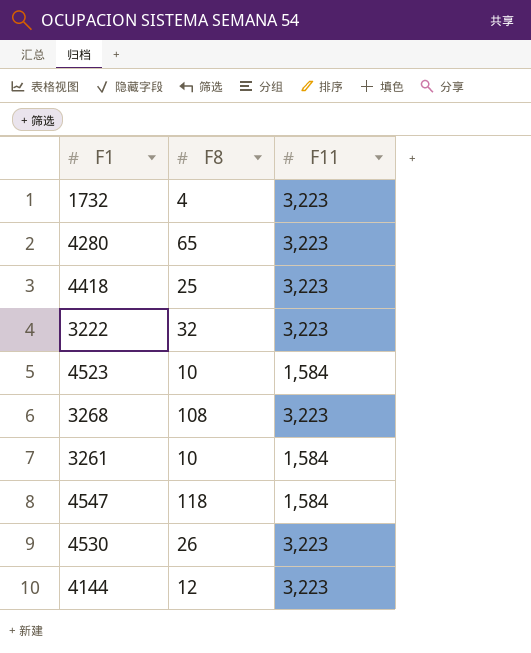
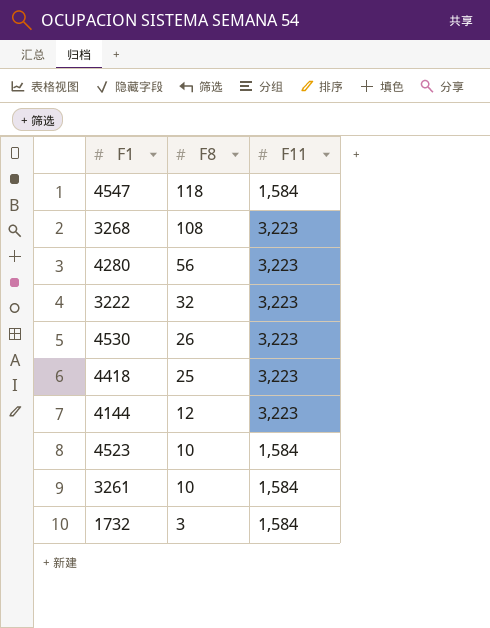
row order: none -> F8 descending
4280 | F8: 65 -> 56
1732 | F8: 4 -> 3
1732 | F11: 3,223 -> 1,584

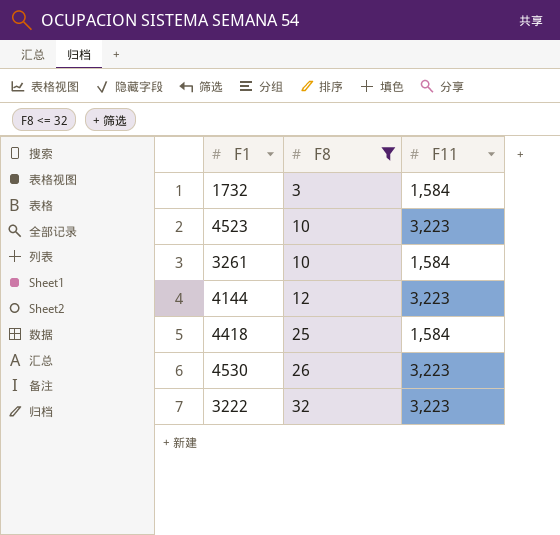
filter: none -> F8 <= 32
row order: F8 descending -> F8 ascending
4523 | F11: 1,584 -> 3,223
4418 | F11: 3,223 -> 1,584

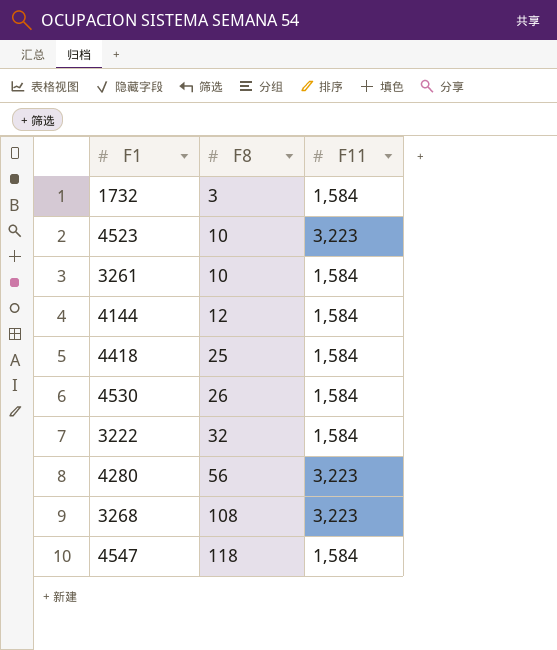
filter: F8 <= 32 -> none
4144 | F11: 3,223 -> 1,584
4530 | F11: 3,223 -> 1,584
3222 | F11: 3,223 -> 1,584

